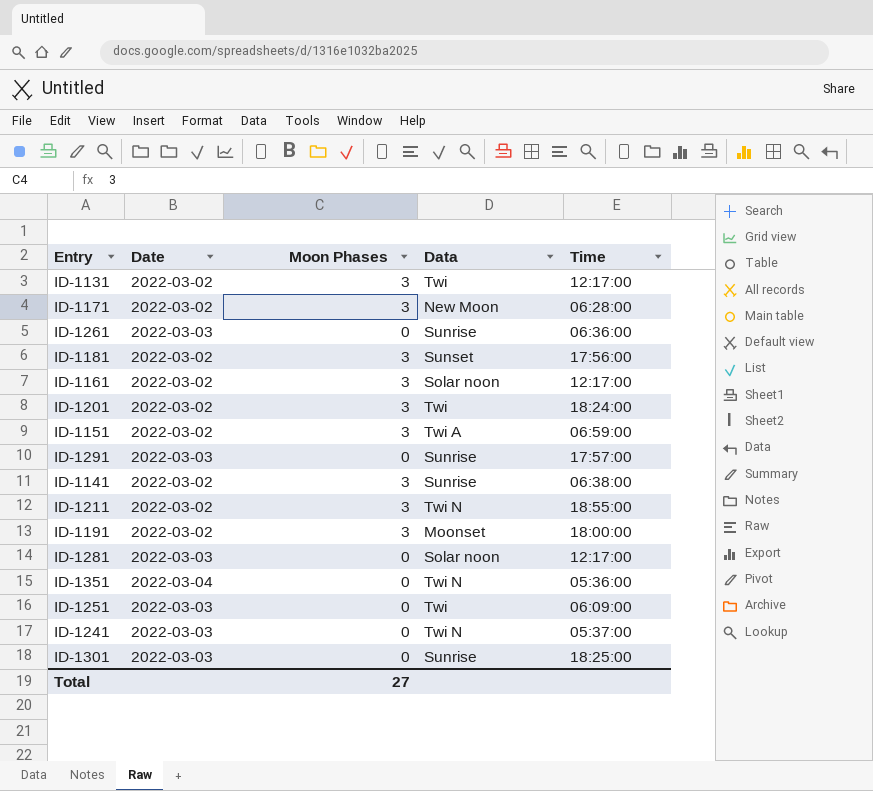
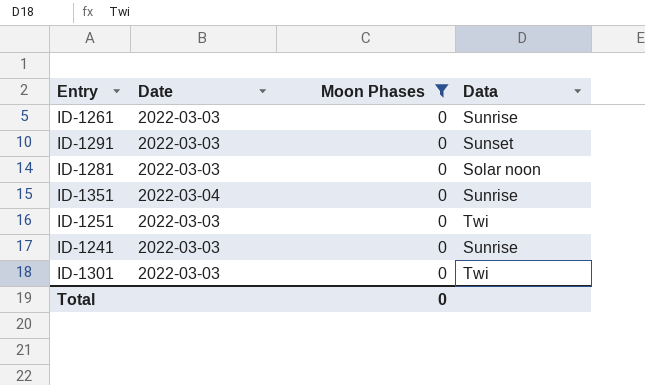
filter: none -> Moon Phases = 0
column Time | position: 5 -> none
ID-1291 | Data: Sunrise -> Sunset
ID-1351 | Data: Twi N -> Sunrise
ID-1241 | Data: Twi N -> Sunrise
ID-1301 | Data: Sunrise -> Twi
Total | Moon Phases: 27 -> 0

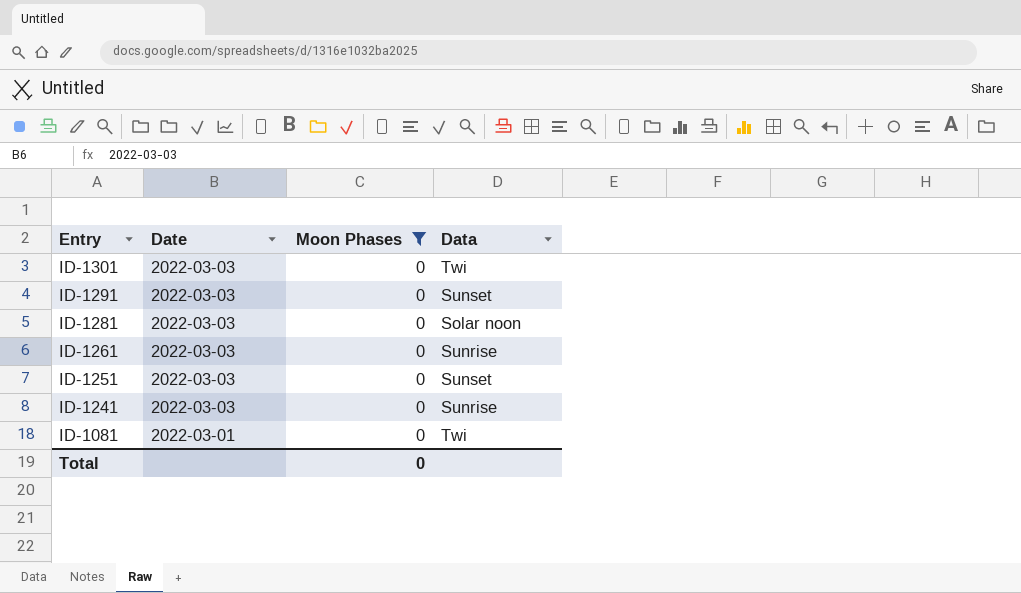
row order: none -> Entry descending
row ID-1351: 2022-03-04 | 0 | Sunrise -> none
ID-1251 | Data: Twi -> Sunset
row ID-1081: none -> 2022-03-01 | 0 | Twi

